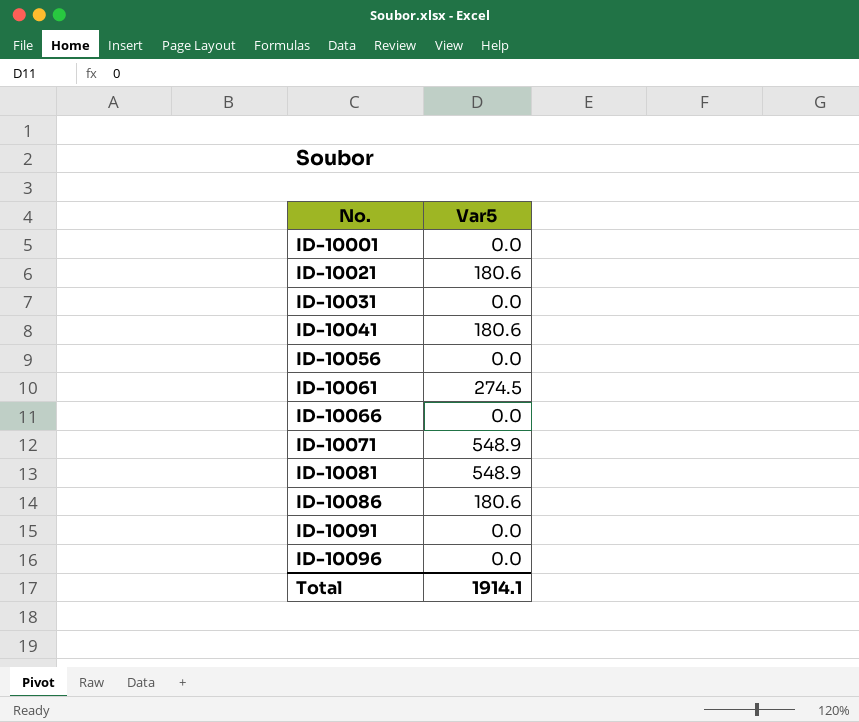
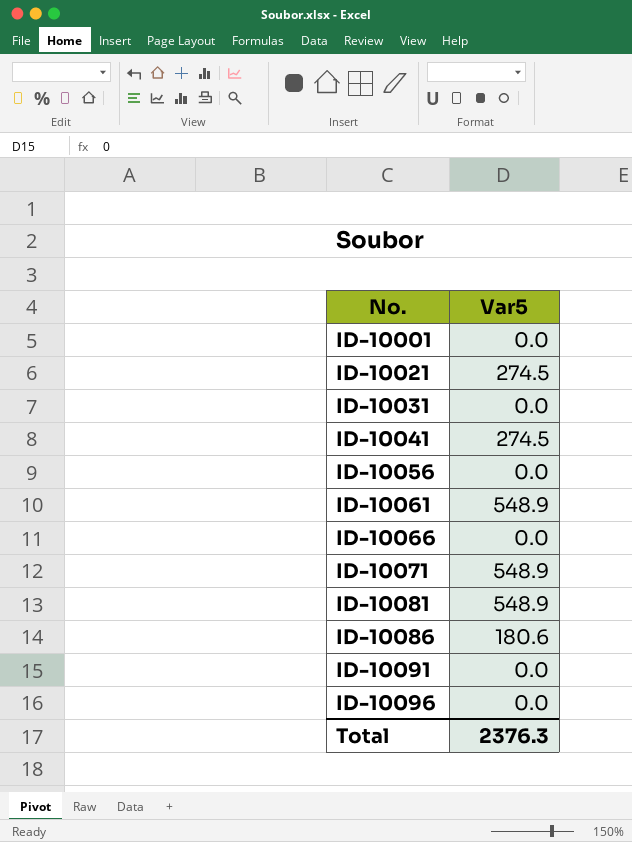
ID-10021 | Var5: 180.6 -> 274.5
ID-10041 | Var5: 180.6 -> 274.5
ID-10061 | Var5: 274.5 -> 548.9
Total | Var5: 1914.1 -> 2376.3

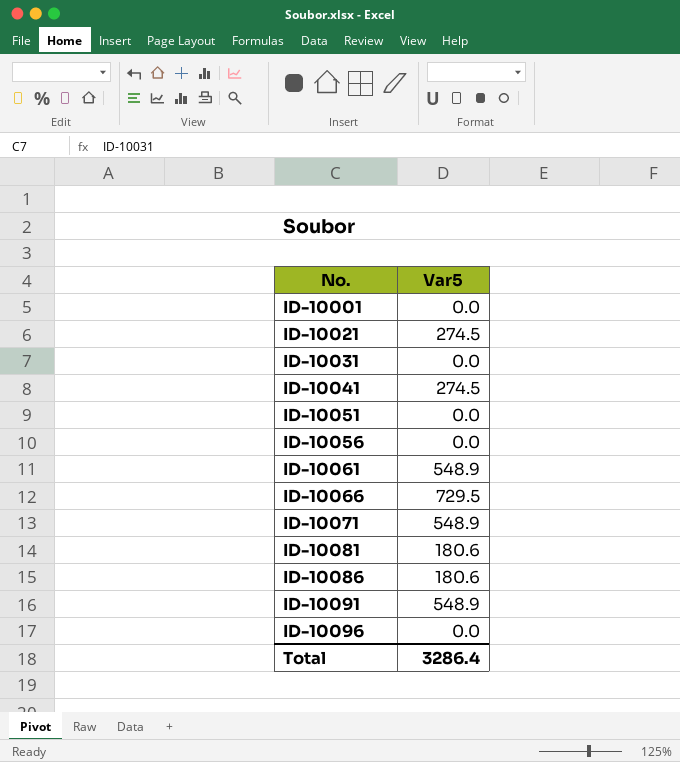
row ID-10051: none -> 0.0
ID-10066 | Var5: 0.0 -> 729.5
ID-10081 | Var5: 548.9 -> 180.6
ID-10091 | Var5: 0.0 -> 548.9
Total | Var5: 2376.3 -> 3286.4

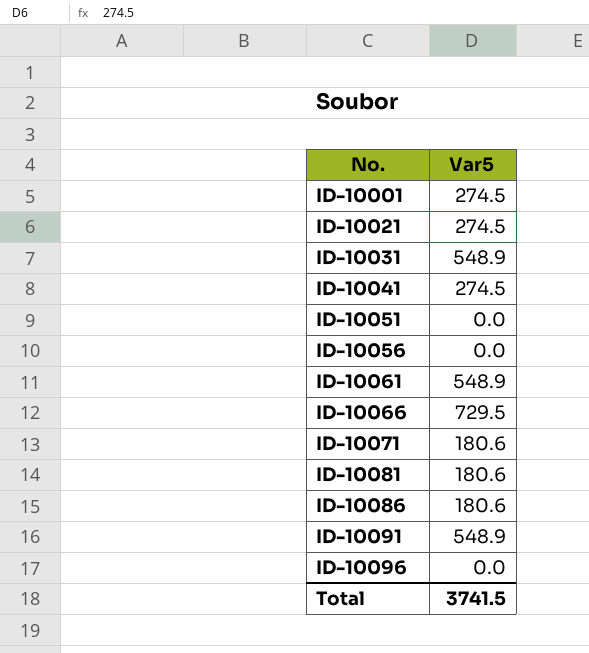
ID-10001 | Var5: 0.0 -> 274.5
ID-10031 | Var5: 0.0 -> 548.9
ID-10071 | Var5: 548.9 -> 180.6
Total | Var5: 3286.4 -> 3741.5

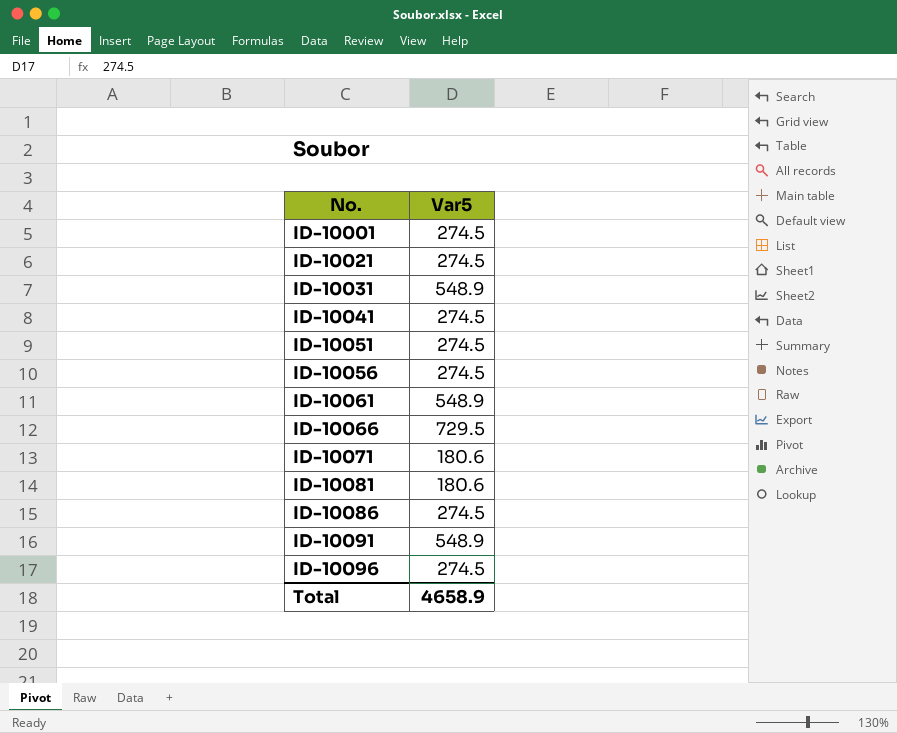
ID-10051 | Var5: 0.0 -> 274.5
ID-10056 | Var5: 0.0 -> 274.5
ID-10086 | Var5: 180.6 -> 274.5
ID-10096 | Var5: 0.0 -> 274.5
Total | Var5: 3741.5 -> 4658.9

